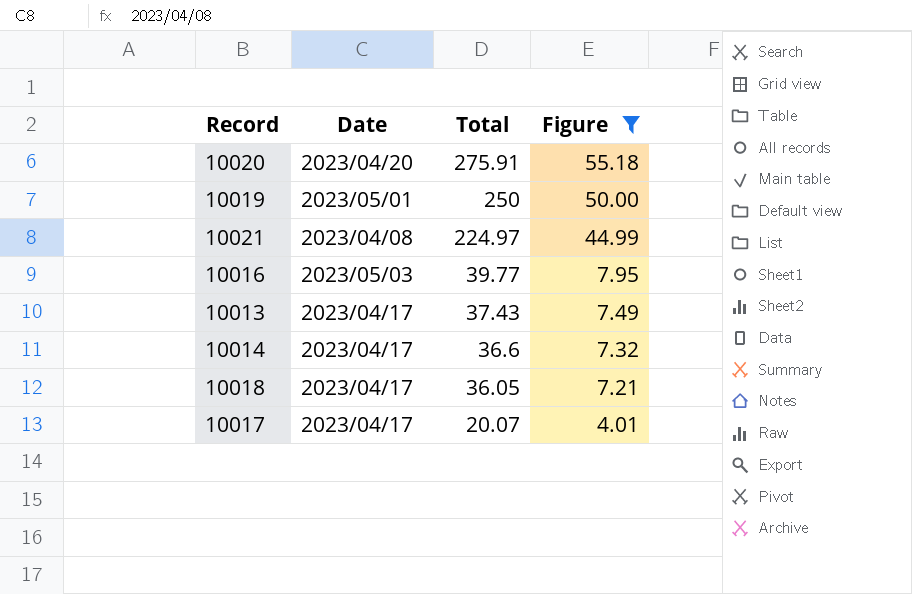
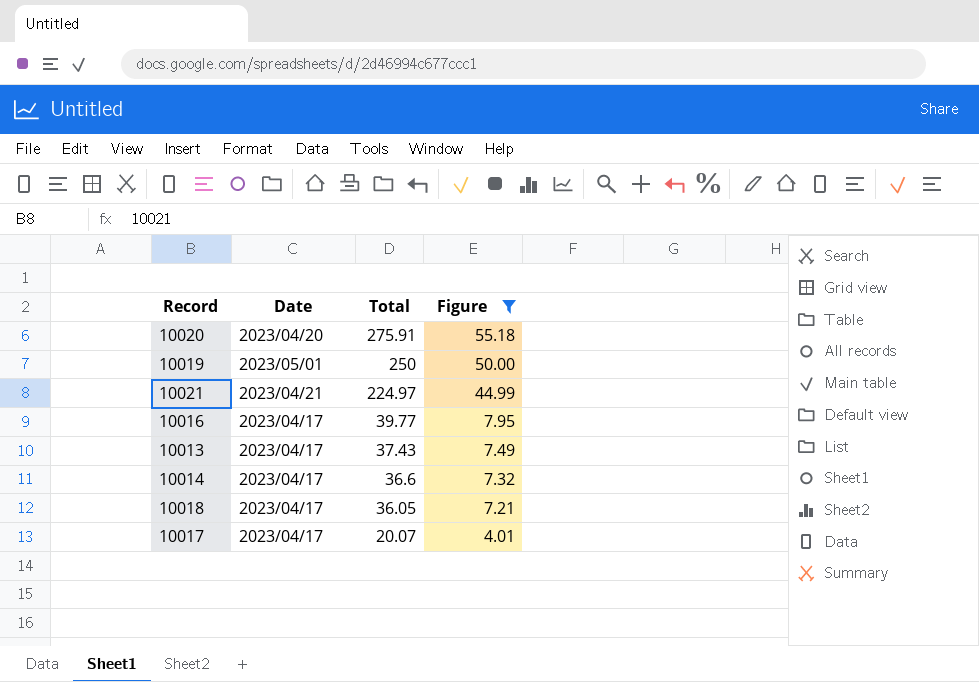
10021 | Date: 2023/04/08 -> 2023/04/21
10016 | Date: 2023/05/03 -> 2023/04/17

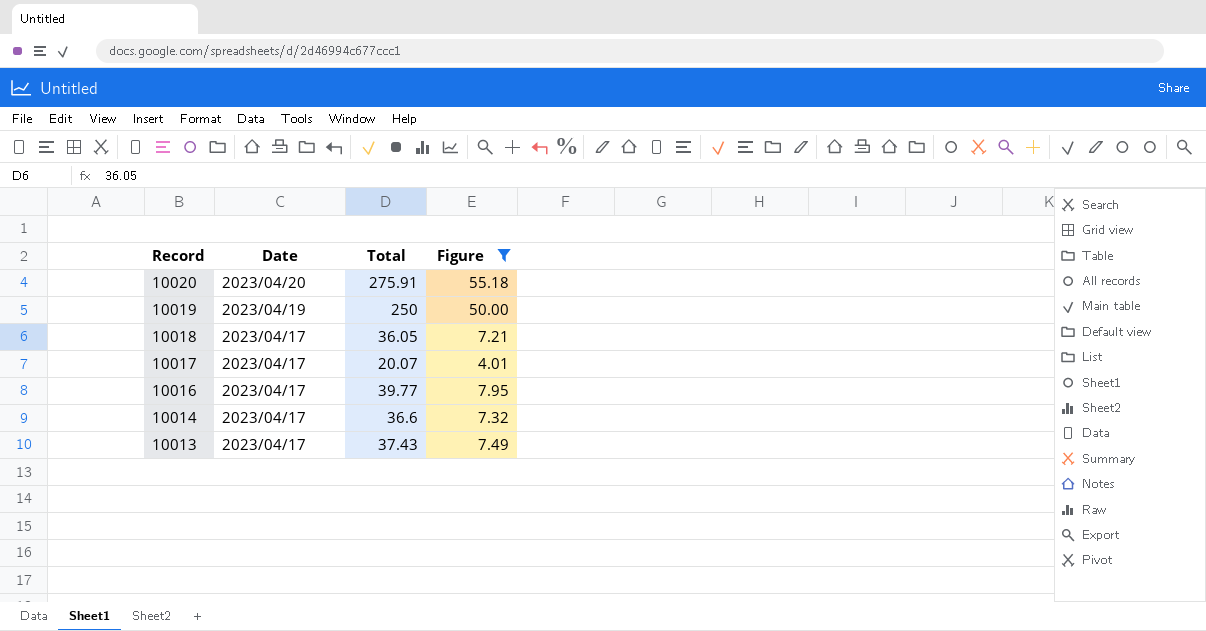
row order: Total descending -> Record descending
row 10021: 2023/04/21 | 224.97 | 44.99 -> none
10019 | Date: 2023/05/01 -> 2023/04/19

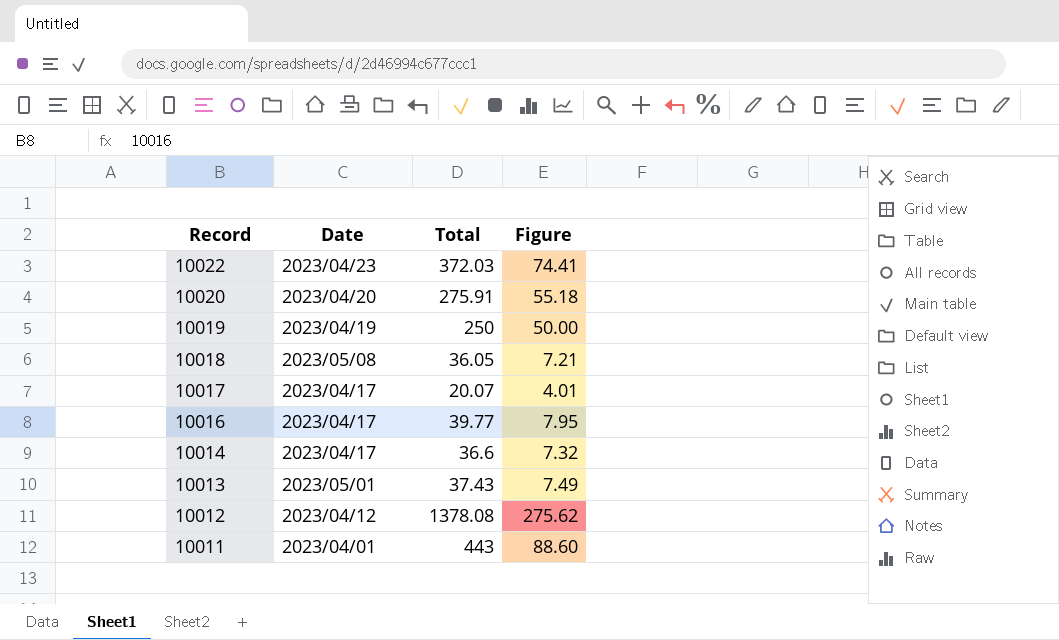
filter: Figure <= 55.18 -> none
10018 | Date: 2023/04/17 -> 2023/05/08
10013 | Date: 2023/04/17 -> 2023/05/01

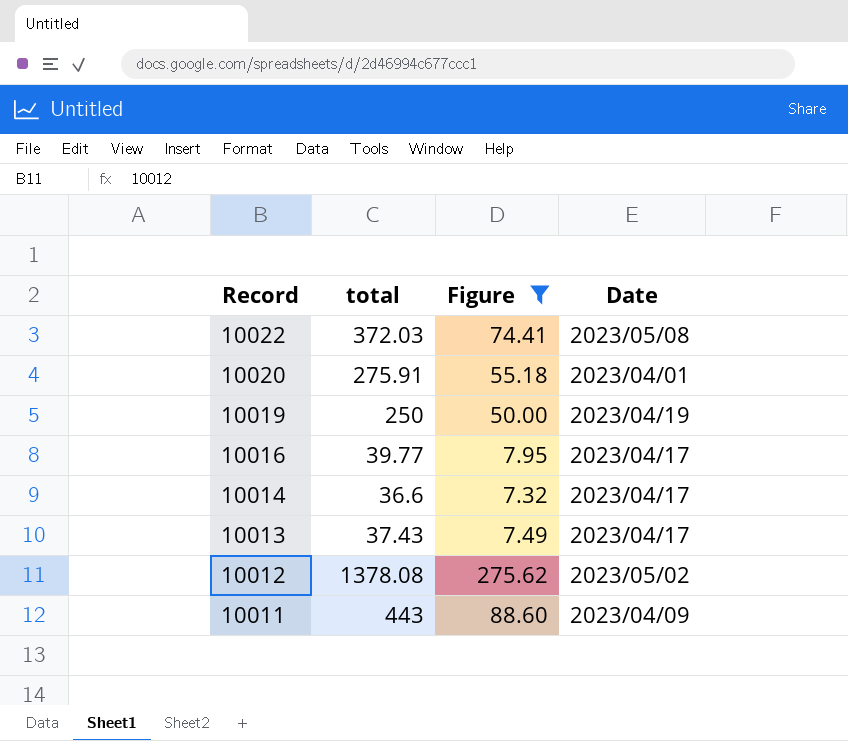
filter: none -> Figure >= 7.32
column name: Total -> total
column Date | position: 2 -> 4
10022 | Date: 2023/04/23 -> 2023/05/08
10020 | Date: 2023/04/20 -> 2023/04/01
10013 | Date: 2023/05/01 -> 2023/04/17
10012 | Date: 2023/04/12 -> 2023/05/02
10011 | Date: 2023/04/01 -> 2023/04/09

